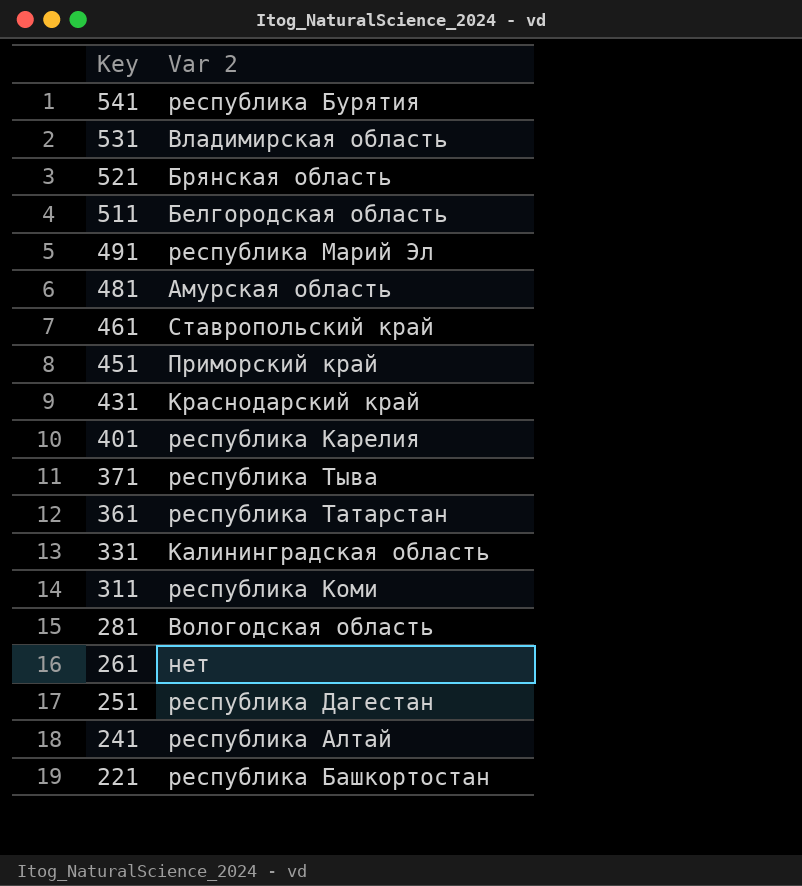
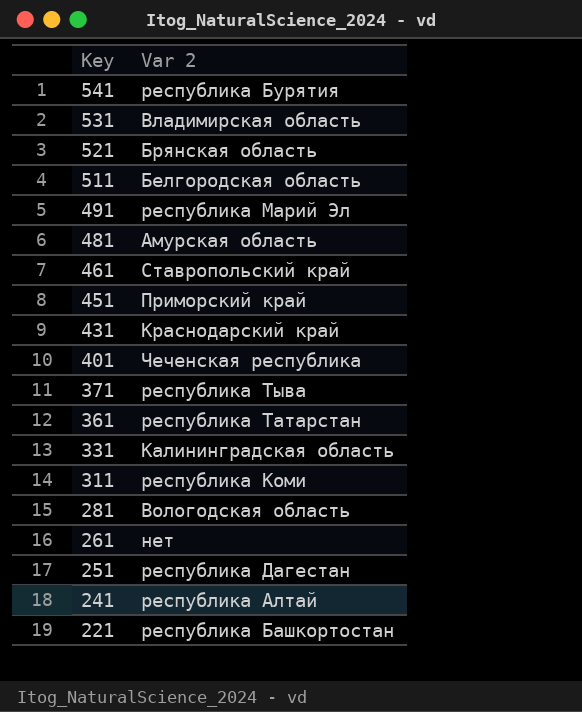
401 | Var 2: республика Карелия -> Чеченская республика

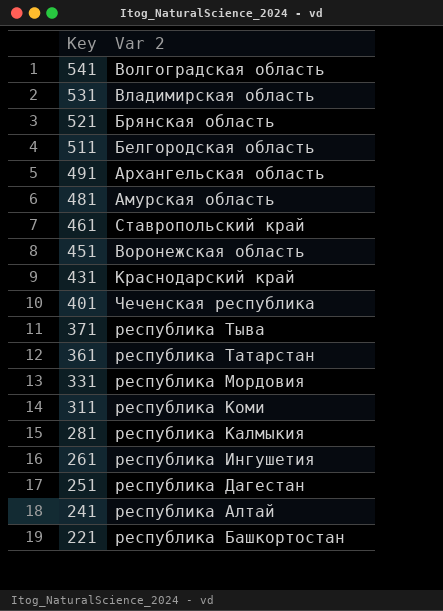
541 | Var 2: республика Бурятия -> Волгоградская область
491 | Var 2: республика Марий Эл -> Архангельская область
451 | Var 2: Приморский край -> Воронежская область
331 | Var 2: Калининградская область -> республика Мордовия
281 | Var 2: Вологодская область -> республика Калмыкия
261 | Var 2: нет -> республика Ингушетия

